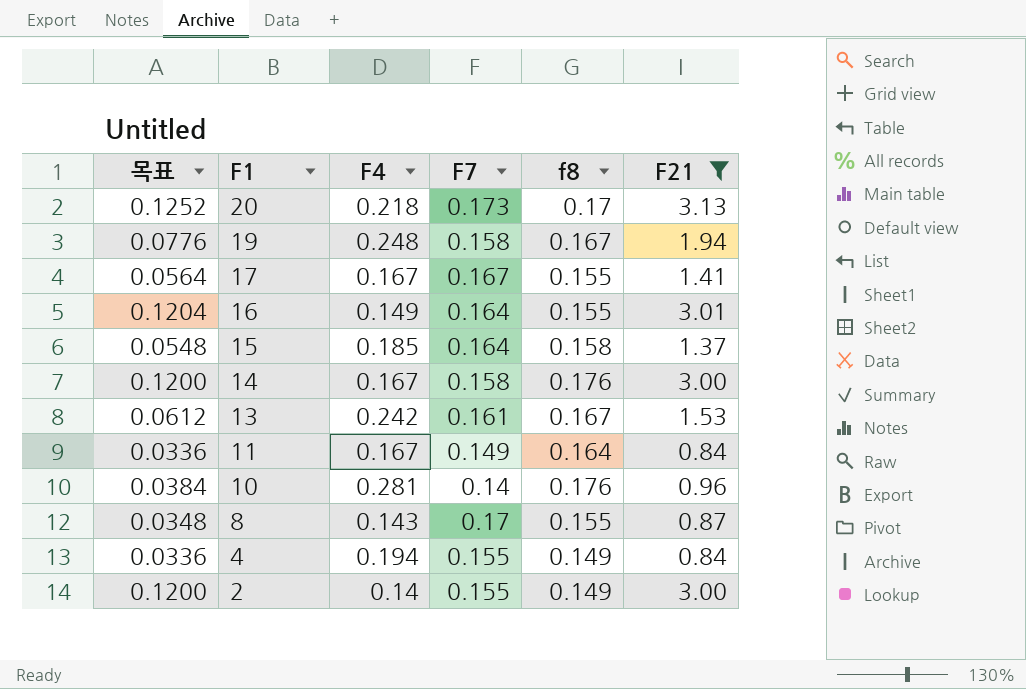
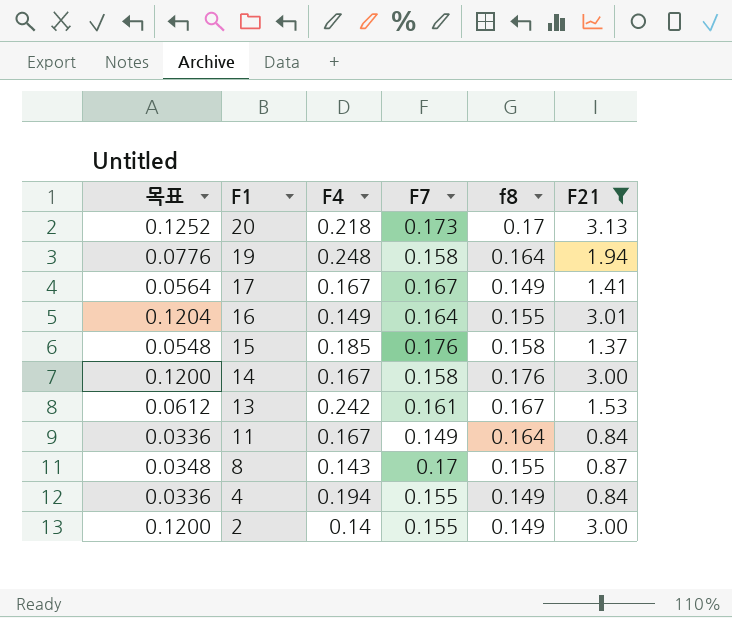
row 10: 0.0384 | 0.281 | 0.14 | 0.176 | 0.96 -> none
19 | f8: 0.167 -> 0.164
17 | f8: 0.155 -> 0.149
15 | F7: 0.164 -> 0.176

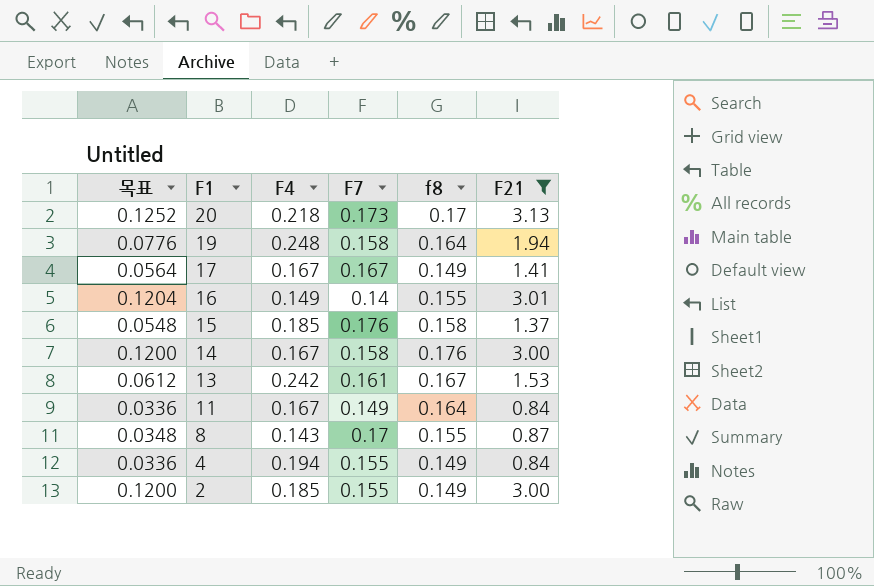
16 | F7: 0.164 -> 0.14
2 | F4: 0.14 -> 0.185

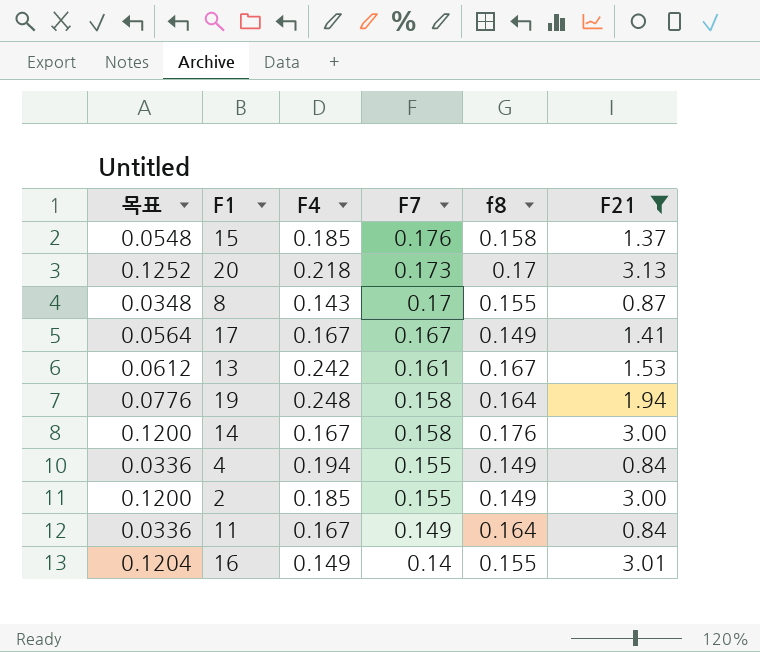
row order: F1 descending -> F7 descending

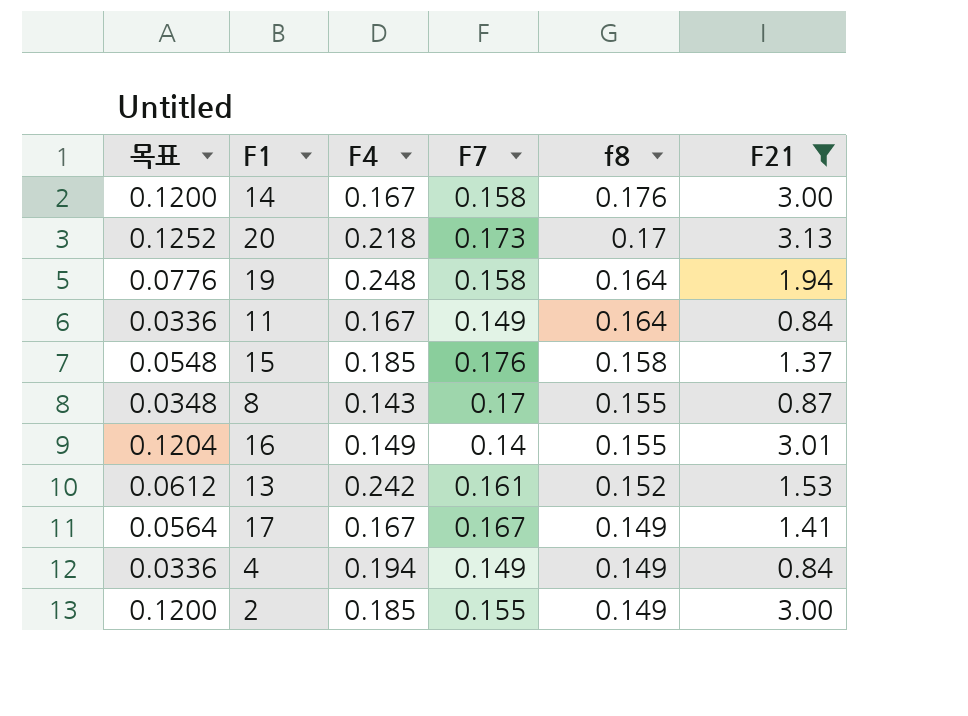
row order: F7 descending -> f8 descending
13 | f8: 0.167 -> 0.152
4 | F7: 0.155 -> 0.149

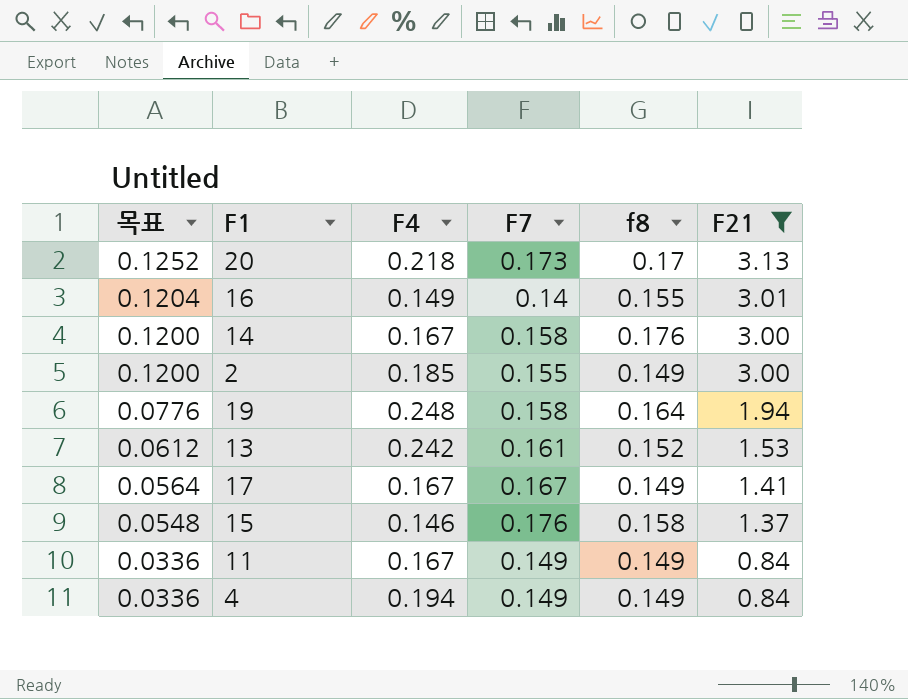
row order: f8 descending -> 목표 descending
row 8: 0.0348 | 0.143 | 0.17 | 0.155 | 0.87 -> none
15 | F4: 0.185 -> 0.146
11 | f8: 0.164 -> 0.149

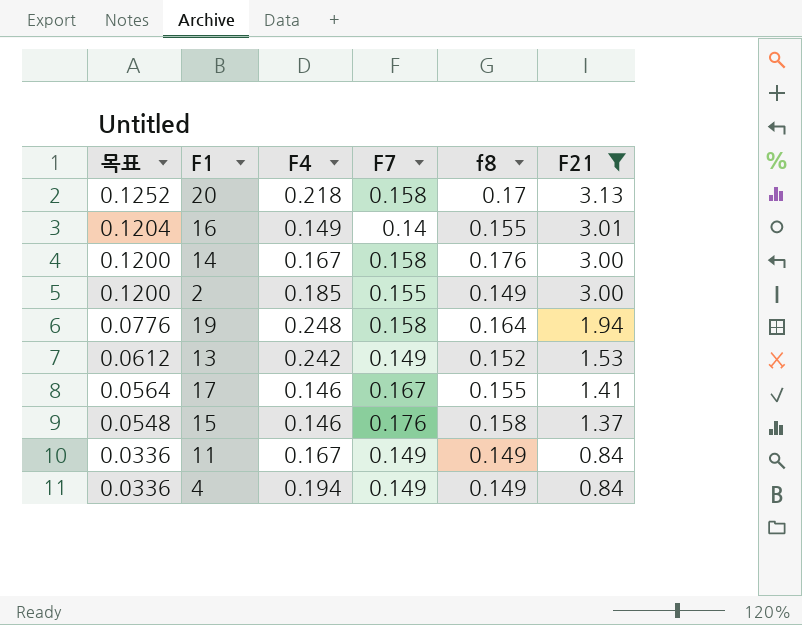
20 | F7: 0.173 -> 0.158
13 | F7: 0.161 -> 0.149
17 | F4: 0.167 -> 0.146
17 | f8: 0.149 -> 0.155

